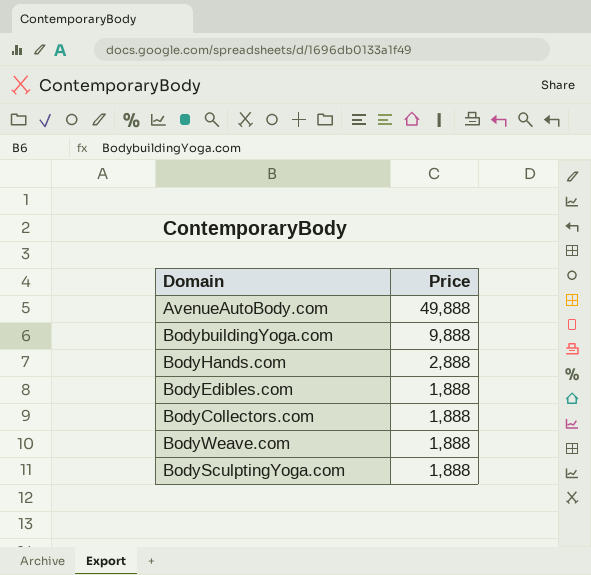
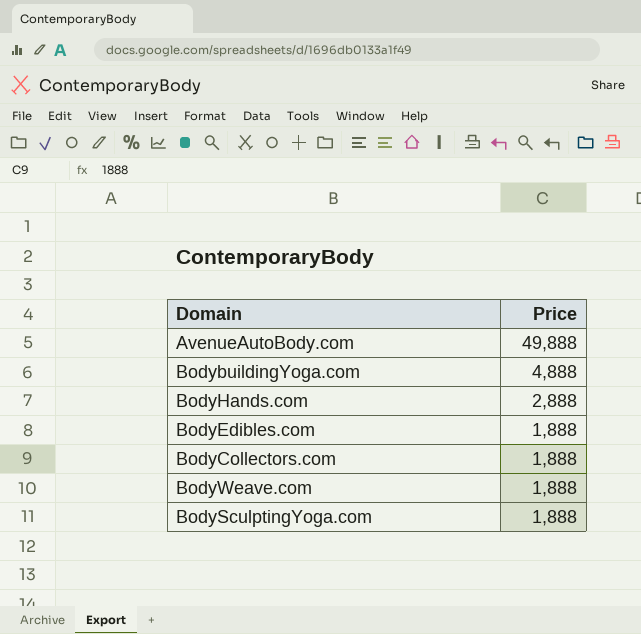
BodybuildingYoga.com | Price: 9,888 -> 4,888

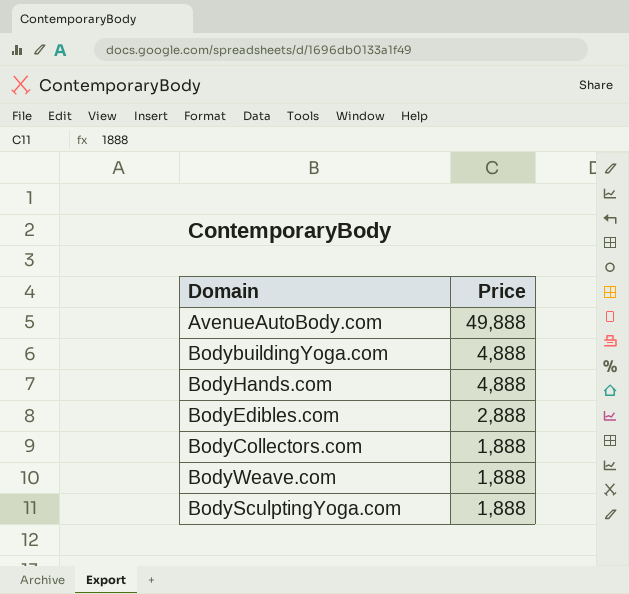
BodyHands.com | Price: 2,888 -> 4,888
BodyEdibles.com | Price: 1,888 -> 2,888

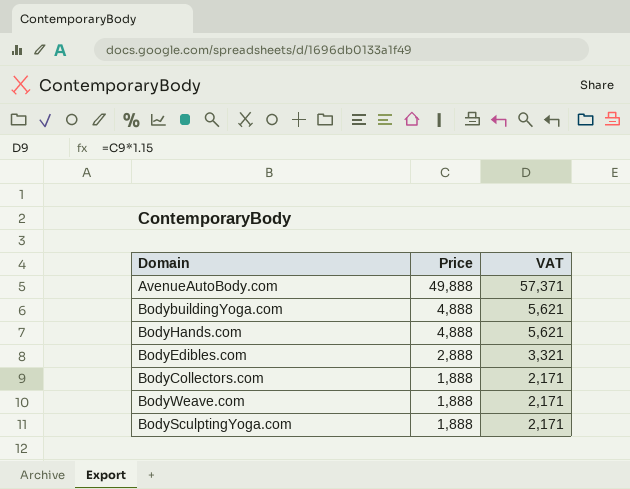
column VAT | formula: none -> [Price] * 1.15

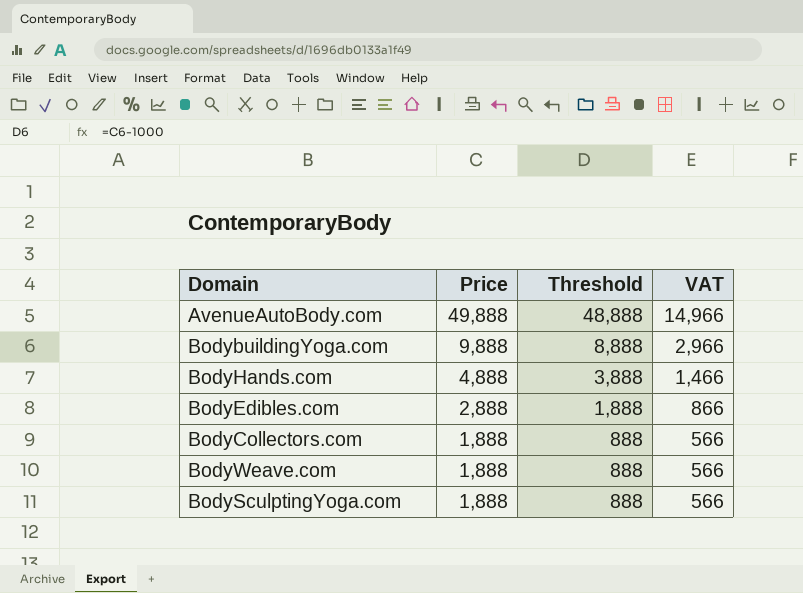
column Threshold | formula: none -> [Price] - 1000
column VAT | formula: [Price] * 1.15 -> [Price] * 0.3
BodybuildingYoga.com | Price: 4,888 -> 9,888

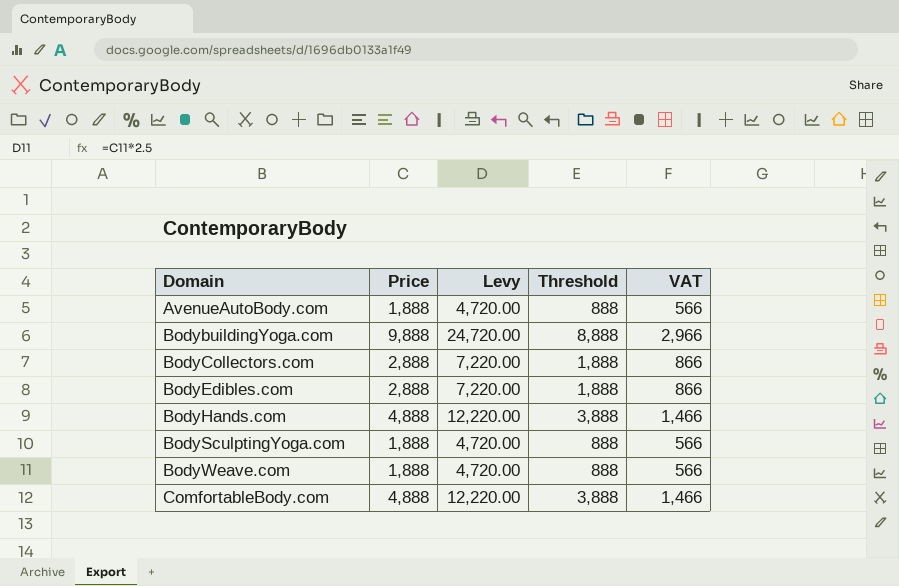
row order: Price descending -> Domain ascending
column Levy | formula: none -> [Price] * 2.5
AvenueAutoBody.com | Price: 49,888 -> 1,888
AvenueAutoBody.com | Threshold: 48,888 -> 888
AvenueAutoBody.com | VAT: 14,966 -> 566
BodyCollectors.com | Price: 1,888 -> 2,888
BodyCollectors.com | Threshold: 888 -> 1,888
BodyCollectors.com | VAT: 566 -> 866
row ComfortableBody.com: none -> 4,888 | 12,220.00 | 3,888 | 1,466

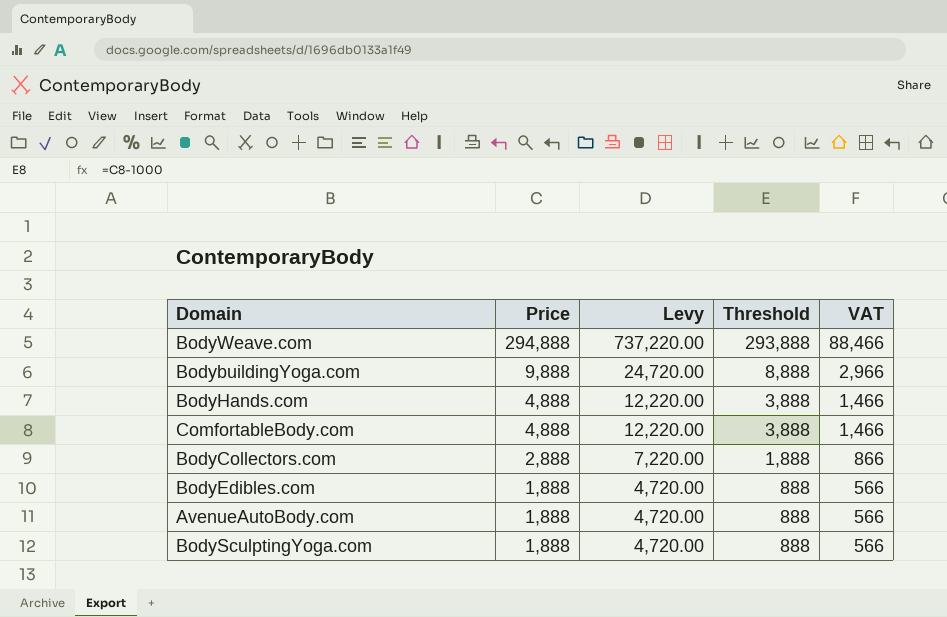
row order: Domain ascending -> Price descending
BodyWeave.com | Price: 1,888 -> 294,888
BodyWeave.com | Levy: 4,720.00 -> 737,220.00
BodyWeave.com | Threshold: 888 -> 293,888
BodyWeave.com | VAT: 566 -> 88,466
BodyEdibles.com | Price: 2,888 -> 1,888
BodyEdibles.com | Levy: 7,220.00 -> 4,720.00
BodyEdibles.com | Threshold: 1,888 -> 888
BodyEdibles.com | VAT: 866 -> 566

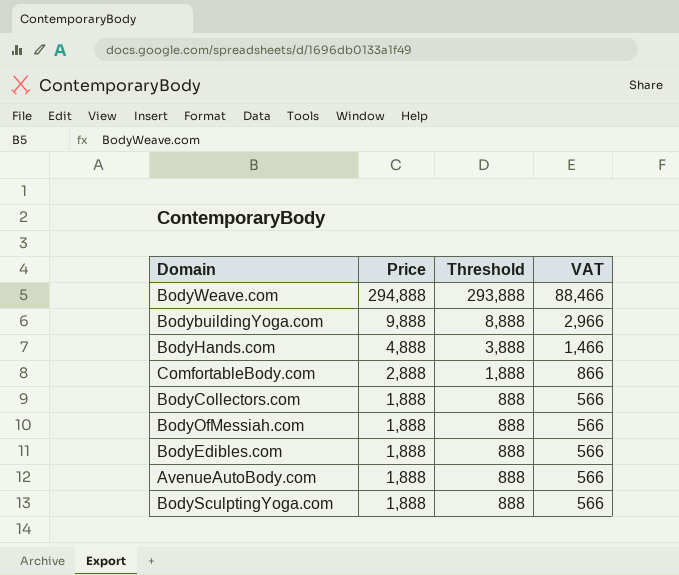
column Levy | formula: [Price] * 2.5 -> none
ComfortableBody.com | Price: 4,888 -> 2,888
ComfortableBody.com | Threshold: 3,888 -> 1,888
ComfortableBody.com | VAT: 1,466 -> 866
BodyCollectors.com | Price: 2,888 -> 1,888
BodyCollectors.com | Threshold: 1,888 -> 888
BodyCollectors.com | VAT: 866 -> 566
row BodyOfMessiah.com: none -> 1,888 | 888 | 566

